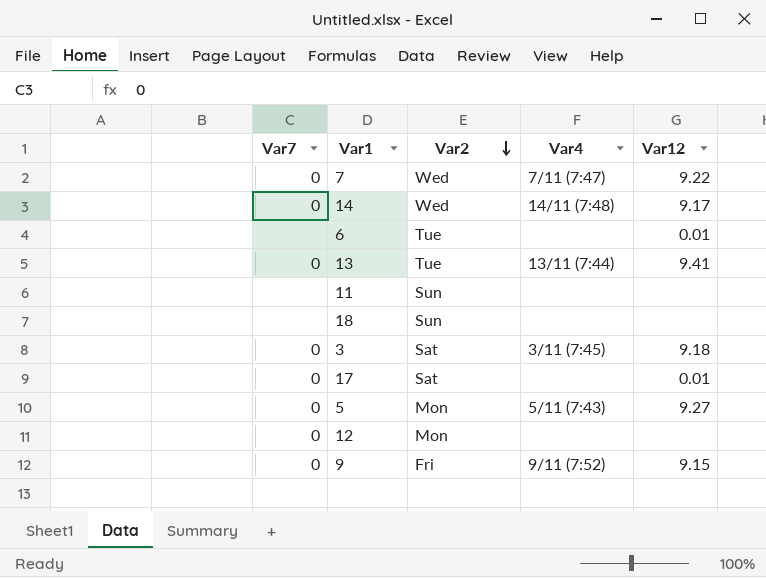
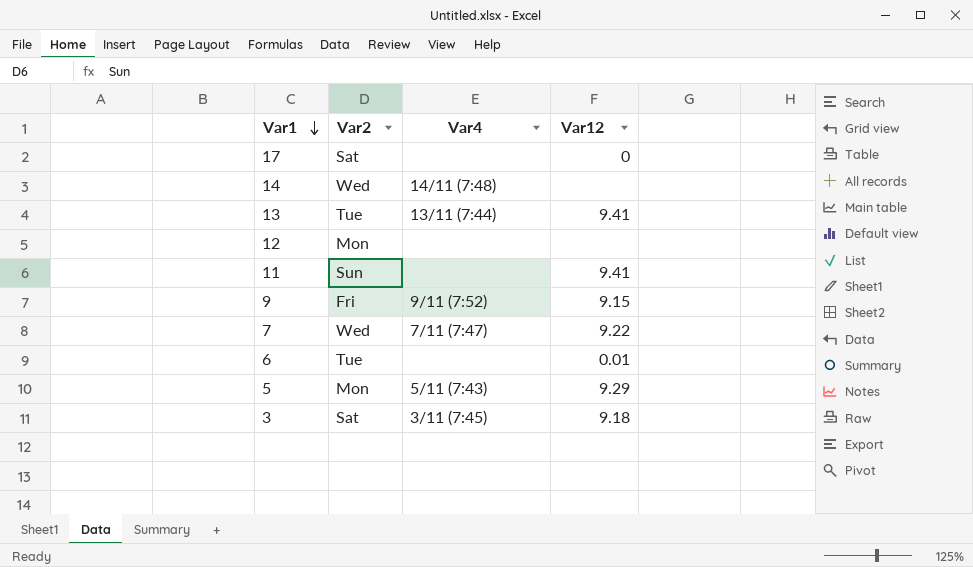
row order: Var2 descending -> Var1 descending
column Var7 | position: 1 -> none
row 18: none | Sun | none | none -> none
17 | Var12: 0.01 -> 0
14 | Var12: 9.17 -> none
11 | Var12: none -> 9.41
5 | Var12: 9.27 -> 9.29

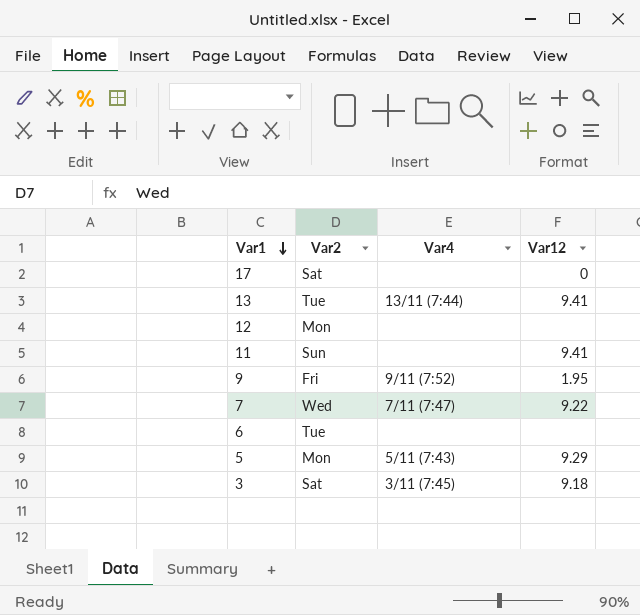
row 14: Wed | 14/11 (7:48) | none -> none
9 | Var12: 9.15 -> 1.95
6 | Var12: 0.01 -> none

